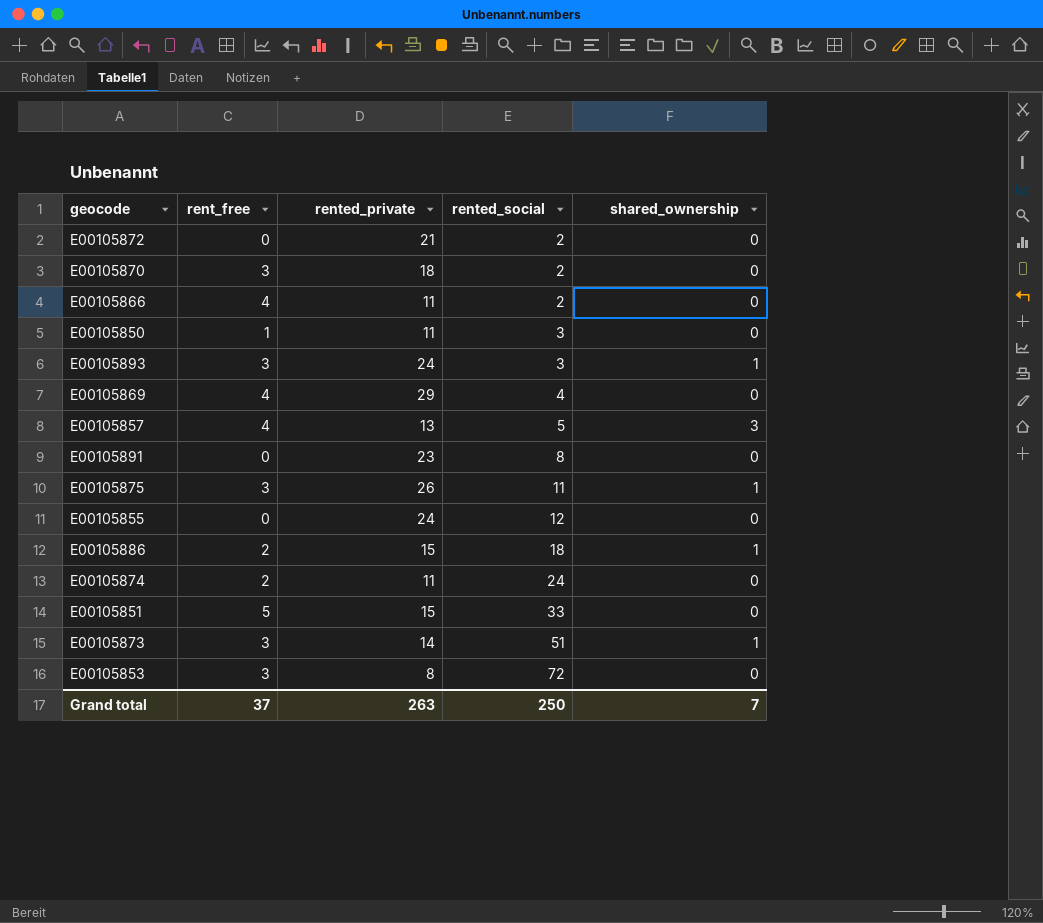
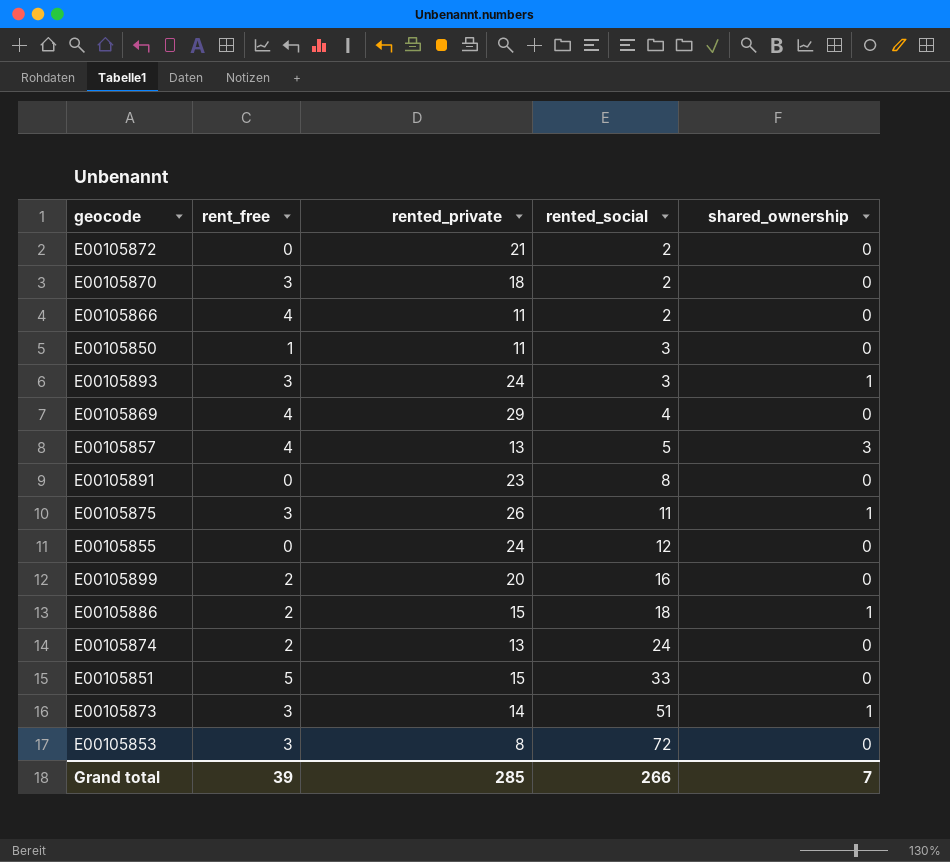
row E00105899: none -> 2 | 20 | 16 | 0
E00105874 | rented_private: 11 -> 13
Grand total | rent_free: 37 -> 39
Grand total | rented_private: 263 -> 285
Grand total | rented_social: 250 -> 266

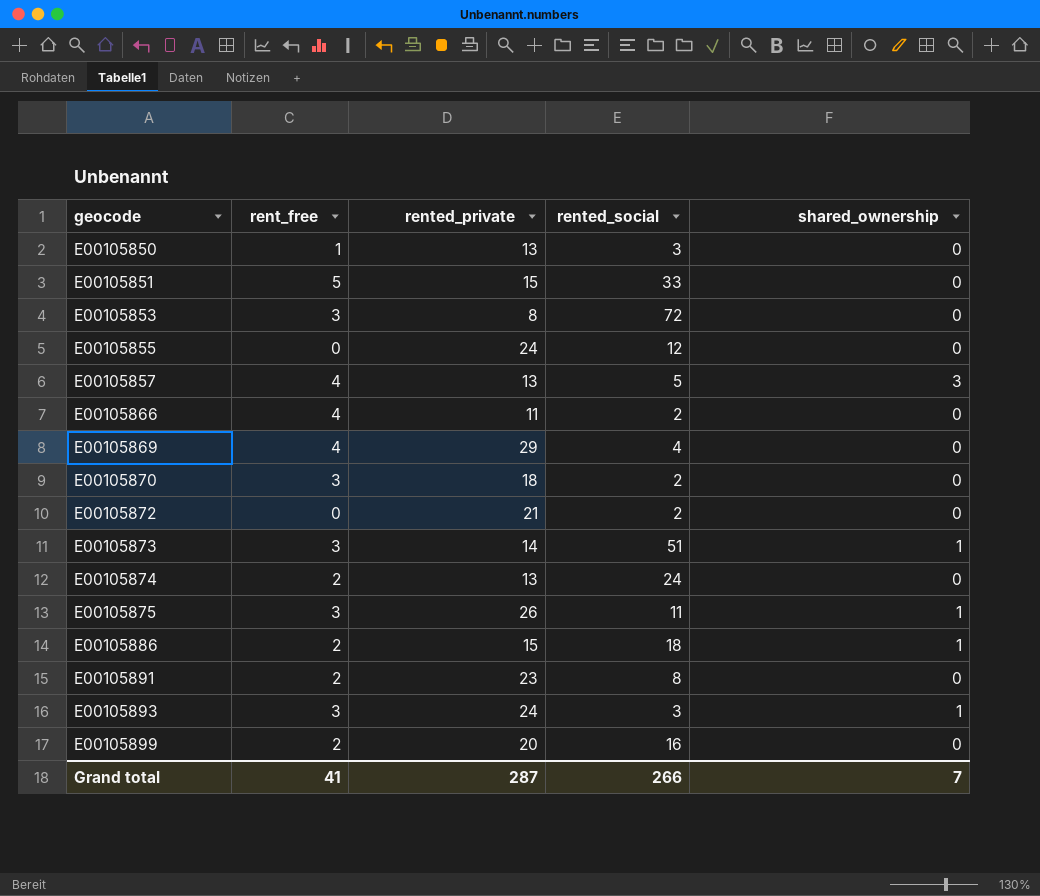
row order: rented_social ascending -> geocode ascending
E00105850 | rented_private: 11 -> 13
E00105891 | rent_free: 0 -> 2
Grand total | rent_free: 39 -> 41
Grand total | rented_private: 285 -> 287

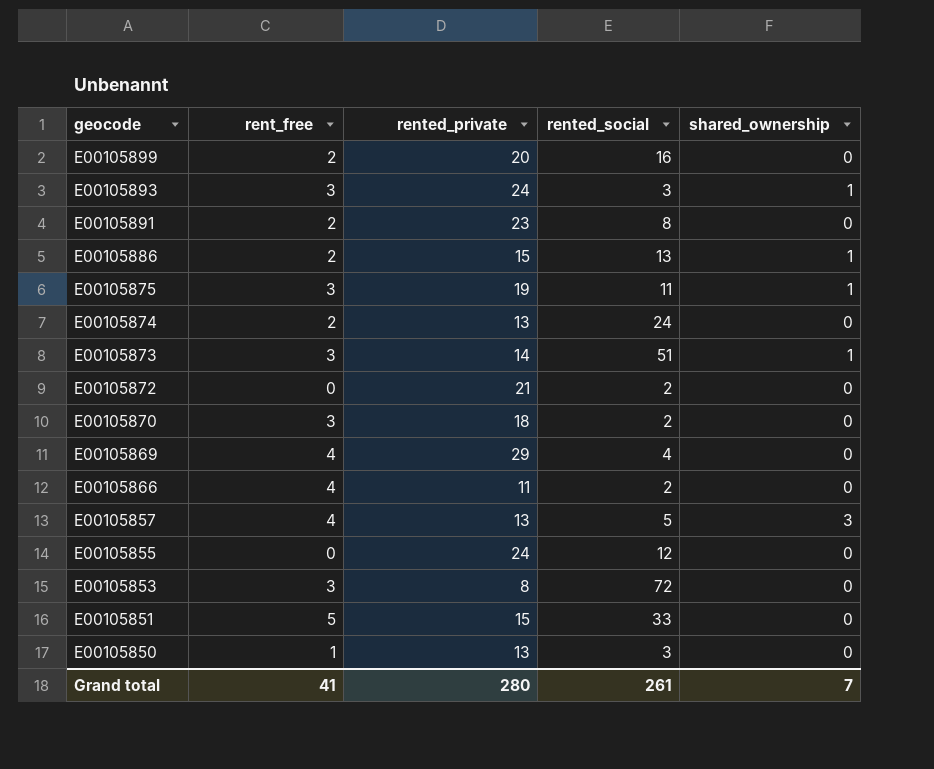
row order: geocode ascending -> geocode descending
E00105886 | rented_social: 18 -> 13
E00105875 | rented_private: 26 -> 19
Grand total | rented_private: 287 -> 280
Grand total | rented_social: 266 -> 261

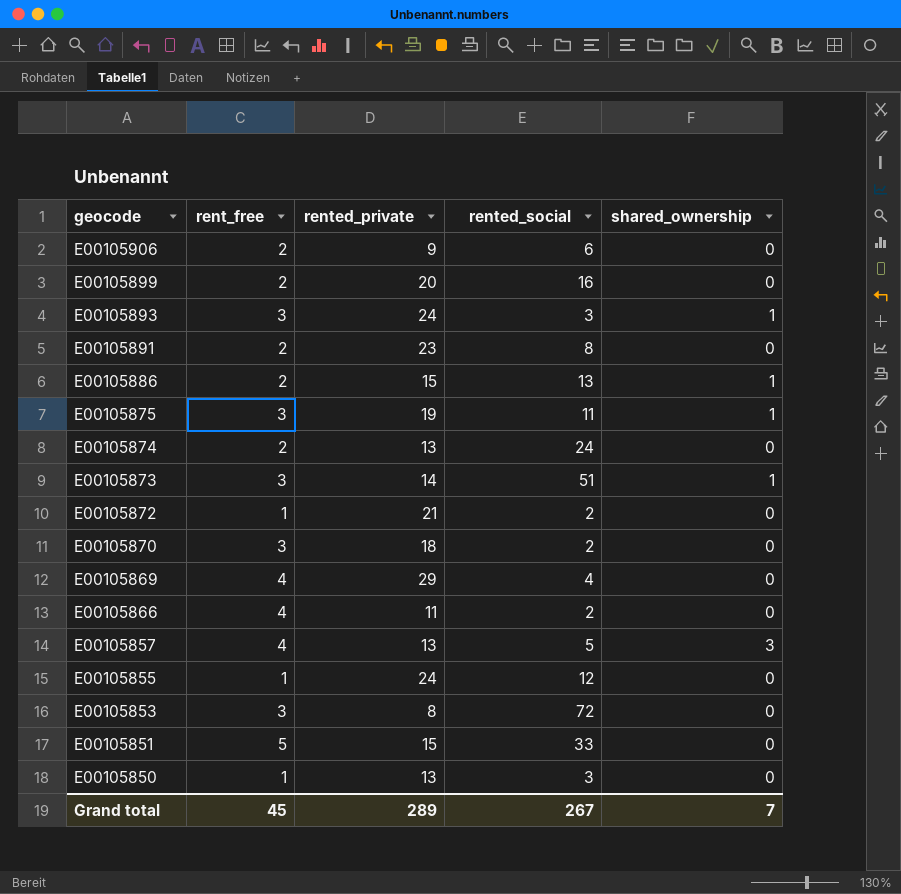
row E00105906: none -> 2 | 9 | 6 | 0
E00105872 | rent_free: 0 -> 1
E00105855 | rent_free: 0 -> 1
Grand total | rent_free: 41 -> 45
Grand total | rented_private: 280 -> 289
Grand total | rented_social: 261 -> 267

